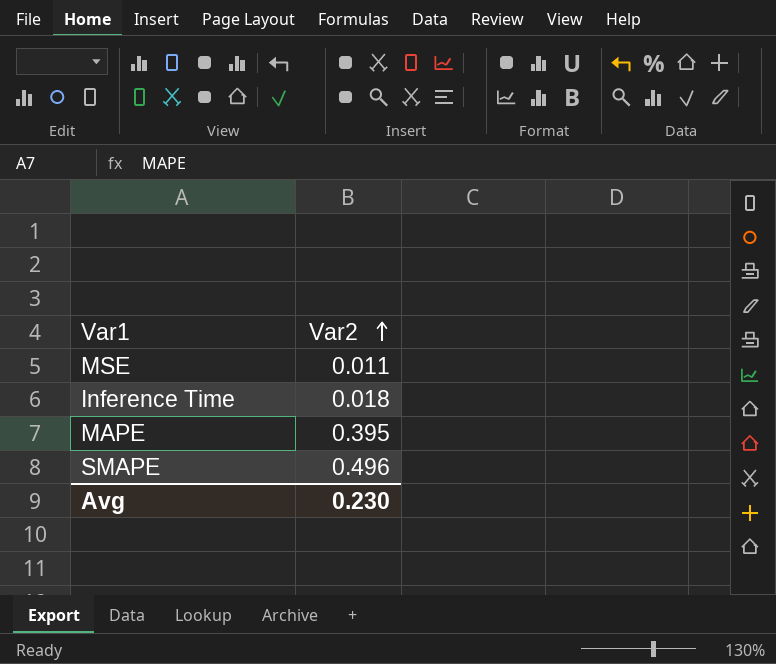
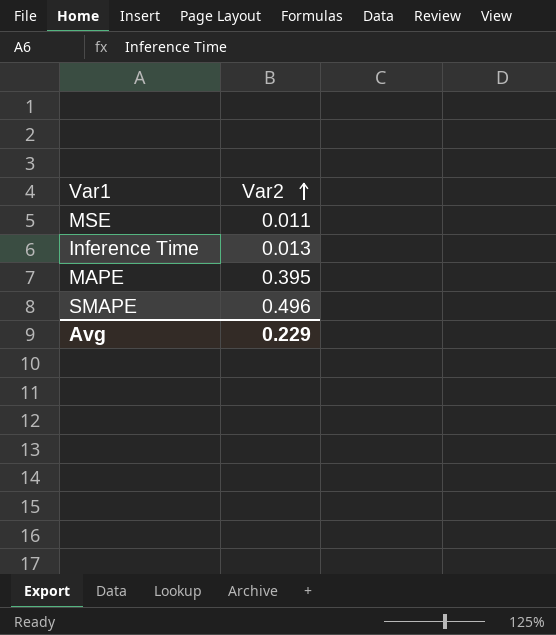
Inference Time | Var2: 0.018 -> 0.013
Avg | Var2: 0.230 -> 0.229

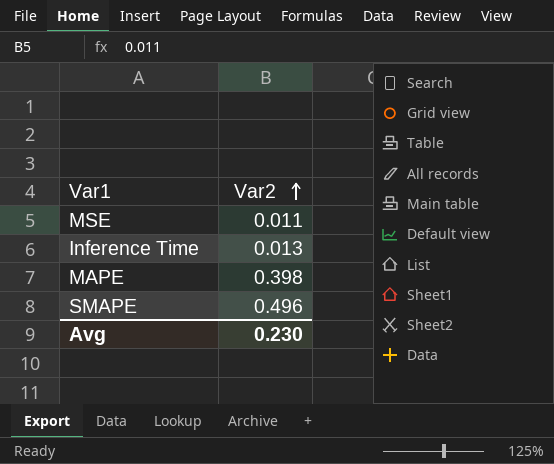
MAPE | Var2: 0.395 -> 0.398
Avg | Var2: 0.229 -> 0.230

